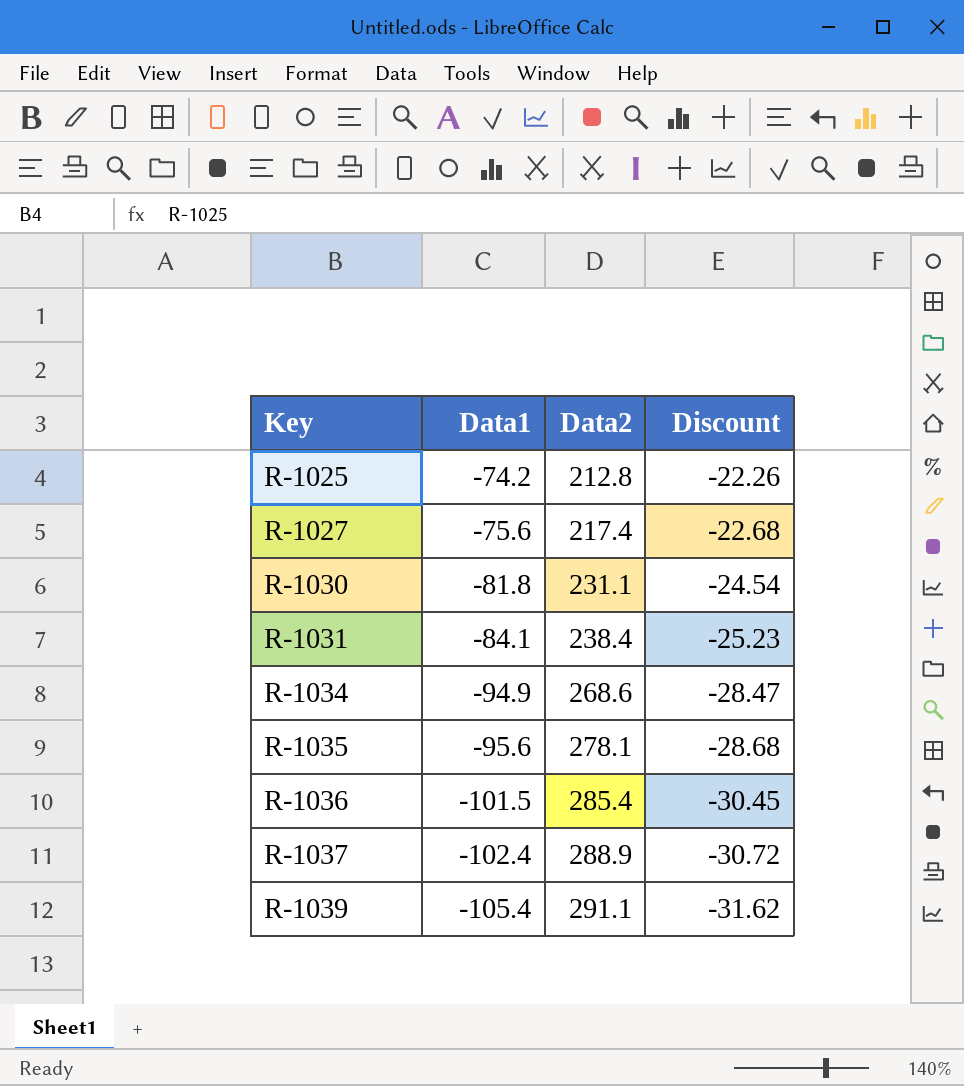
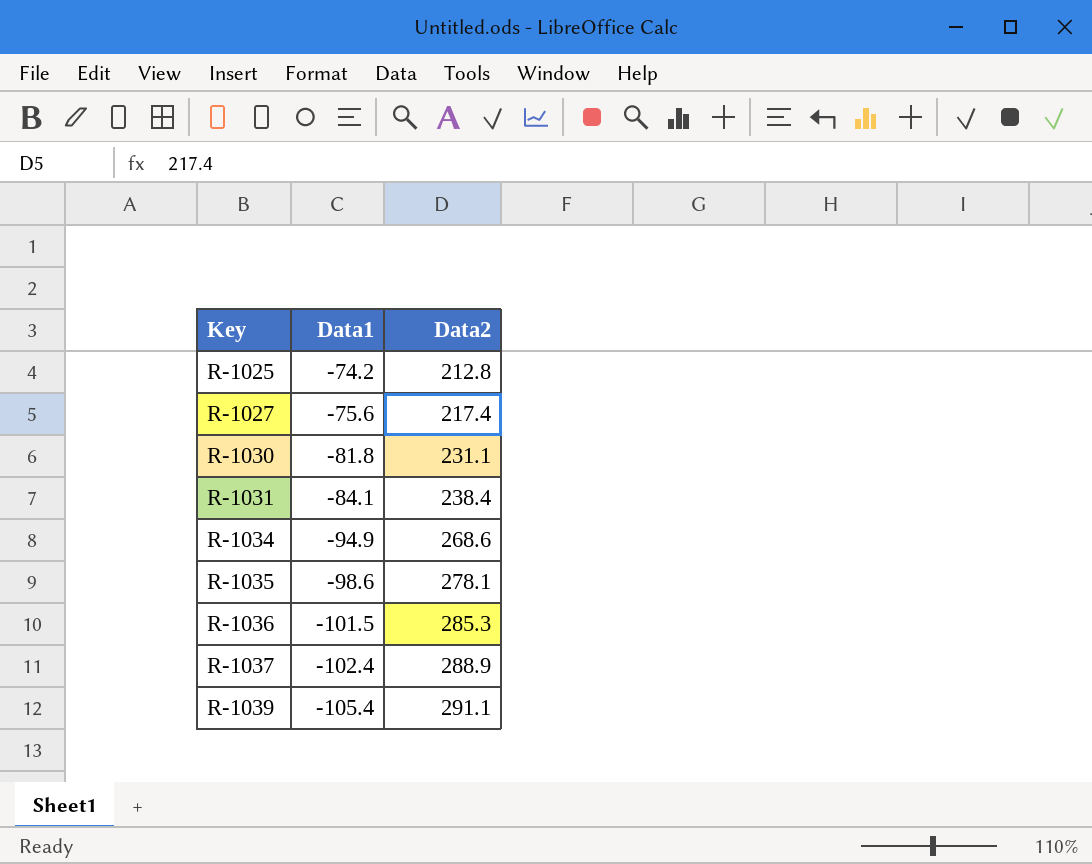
column Discount | formula: [Data1] * 0.3 -> none
R-1035 | Data1: -95.6 -> -98.6
R-1036 | Data2: 285.4 -> 285.3

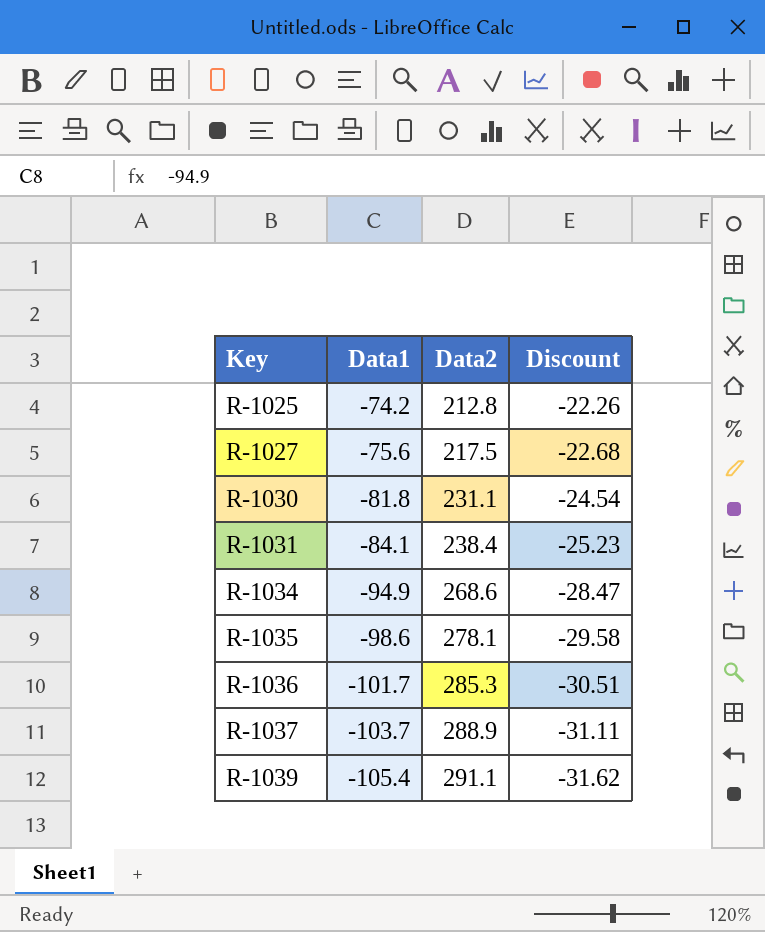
column Discount | formula: none -> [Data1] * 0.3
R-1027 | Data2: 217.4 -> 217.5
R-1036 | Data1: -101.5 -> -101.7
R-1037 | Data1: -102.4 -> -103.7

